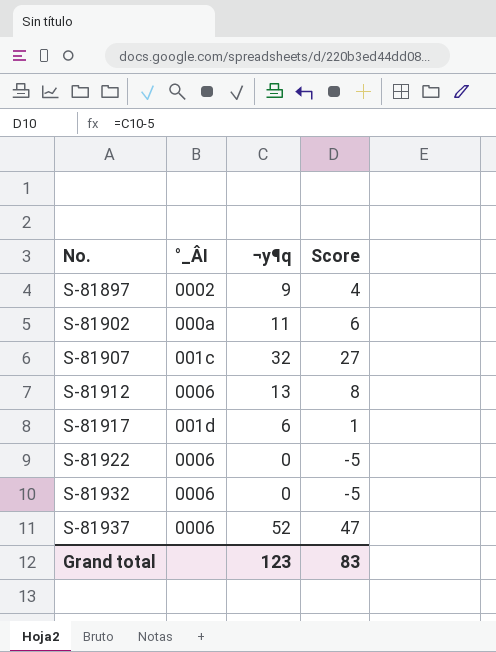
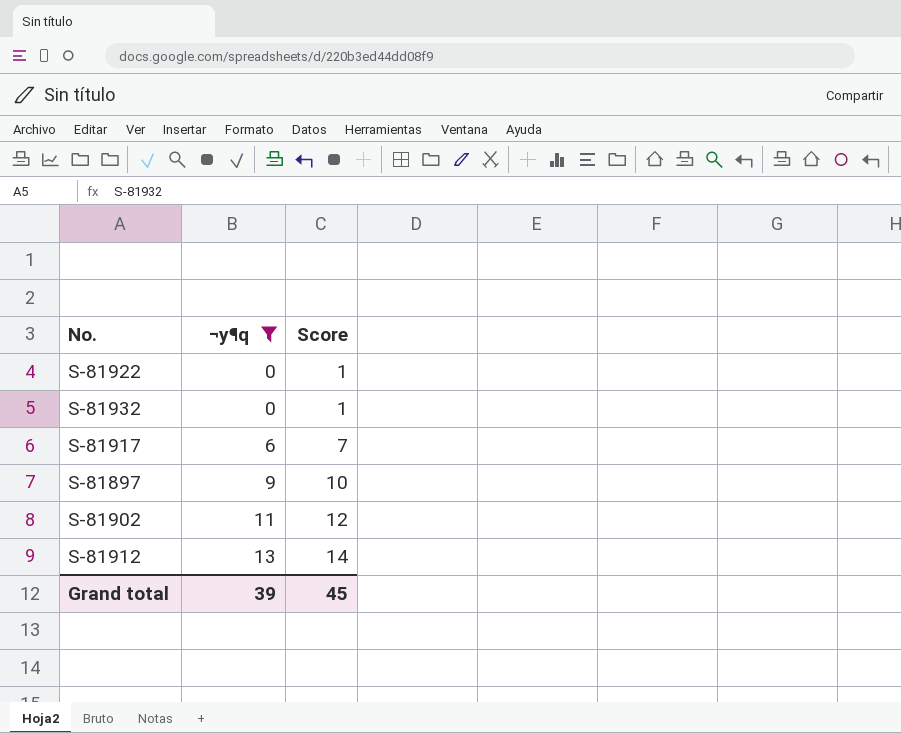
filter: none -> ¬y¶q <= 13
row order: No. ascending -> ¬y¶q ascending
column °_ÂI | position: 2 -> none
column Score | formula: [¬y¶q] - 5 -> [¬y¶q] + 1
Grand total | ¬y¶q: 123 -> 39
Grand total | Score: 83 -> 45

